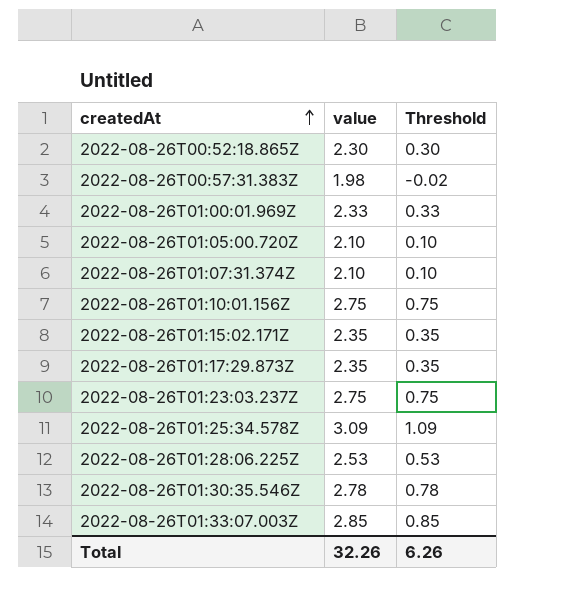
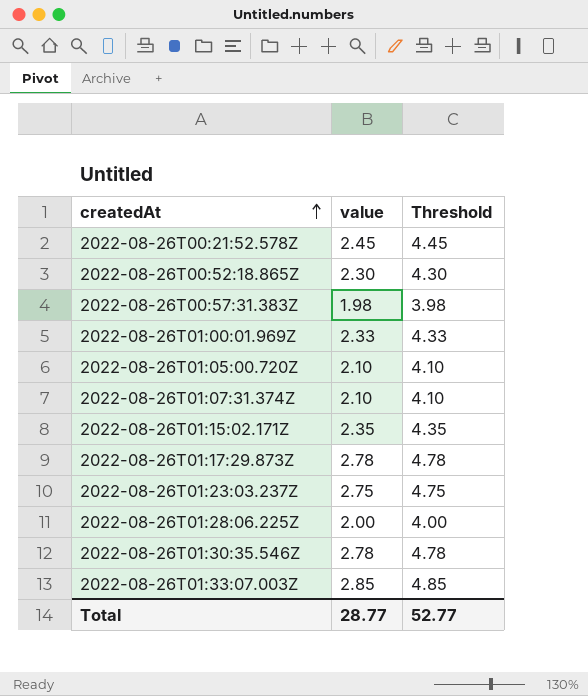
column Threshold | formula: [value] - 2 -> [value] + 2
row 2022-08-26T01:10:01.156Z: 2.75 | 0.75 -> none
row 2022-08-26T01:25:34.578Z: 3.09 | 1.09 -> none
row 2022-08-26T00:21:52.578Z: none -> 2.45 | 4.45
2022-08-26T01:17:29.873Z | value: 2.35 -> 2.78
2022-08-26T01:28:06.225Z | value: 2.53 -> 2.00
Total | value: 32.26 -> 28.77
Total | Threshold: 6.26 -> 52.77

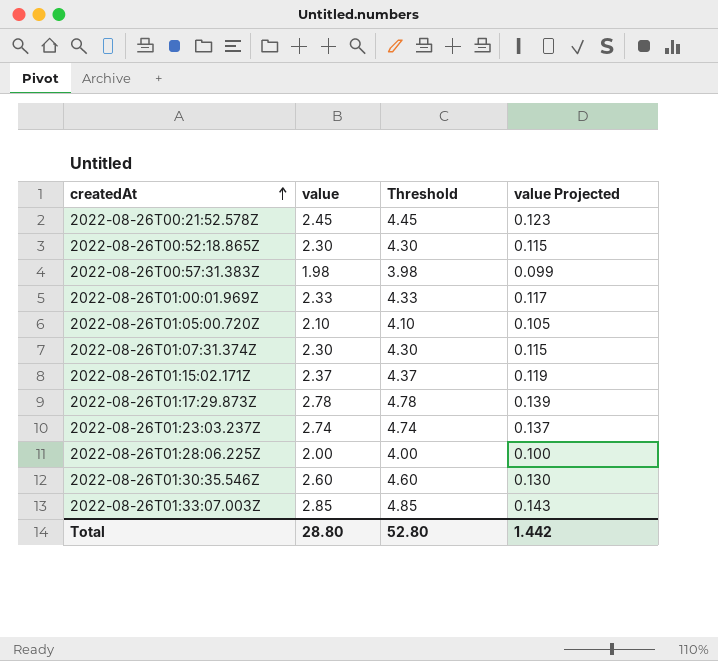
column value Projected | formula: none -> [value] * 0.05
2022-08-26T01:07:31.374Z | value: 2.10 -> 2.30
2022-08-26T01:07:31.374Z | Threshold: 4.10 -> 4.30
2022-08-26T01:15:02.171Z | value: 2.35 -> 2.37
2022-08-26T01:15:02.171Z | Threshold: 4.35 -> 4.37
2022-08-26T01:23:03.237Z | value: 2.75 -> 2.74
2022-08-26T01:23:03.237Z | Threshold: 4.75 -> 4.74
2022-08-26T01:30:35.546Z | value: 2.78 -> 2.60
2022-08-26T01:30:35.546Z | Threshold: 4.78 -> 4.60
Total | value: 28.77 -> 28.80
Total | Threshold: 52.77 -> 52.80

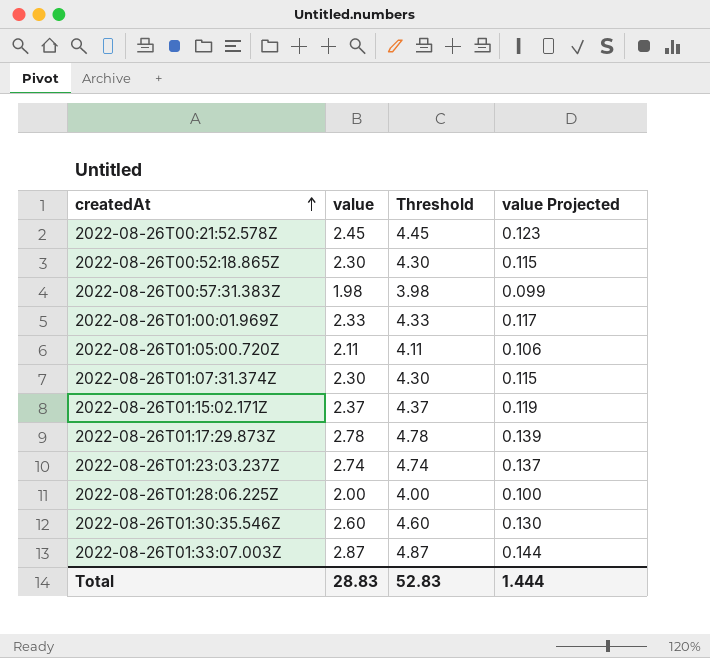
2022-08-26T01:05:00.720Z | value: 2.10 -> 2.11
2022-08-26T01:05:00.720Z | Threshold: 4.10 -> 4.11
2022-08-26T01:05:00.720Z | value Projected: 0.105 -> 0.106
2022-08-26T01:33:07.003Z | value: 2.85 -> 2.87
2022-08-26T01:33:07.003Z | Threshold: 4.85 -> 4.87
2022-08-26T01:33:07.003Z | value Projected: 0.143 -> 0.144
Total | value: 28.80 -> 28.83
Total | Threshold: 52.80 -> 52.83
Total | value Projected: 1.442 -> 1.444

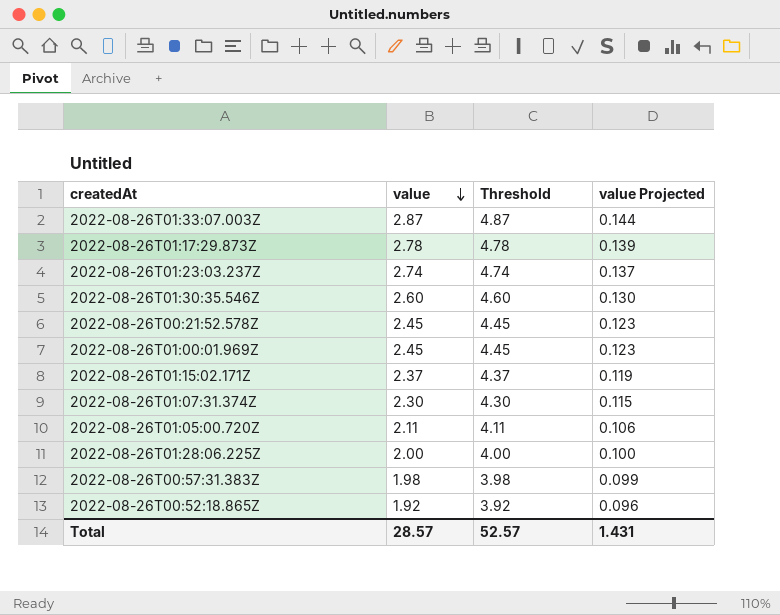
row order: createdAt ascending -> value descending
2022-08-26T01:00:01.969Z | value: 2.33 -> 2.45
2022-08-26T01:00:01.969Z | Threshold: 4.33 -> 4.45
2022-08-26T01:00:01.969Z | value Projected: 0.117 -> 0.123
2022-08-26T00:52:18.865Z | value: 2.30 -> 1.92
2022-08-26T00:52:18.865Z | Threshold: 4.30 -> 3.92
2022-08-26T00:52:18.865Z | value Projected: 0.115 -> 0.096
Total | value: 28.83 -> 28.57
Total | Threshold: 52.83 -> 52.57
Total | value Projected: 1.444 -> 1.431

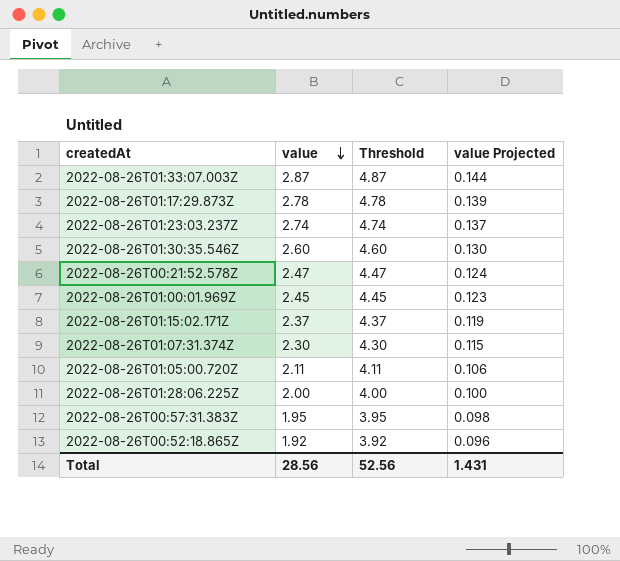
2022-08-26T00:21:52.578Z | value: 2.45 -> 2.47
2022-08-26T00:21:52.578Z | Threshold: 4.45 -> 4.47
2022-08-26T00:21:52.578Z | value Projected: 0.123 -> 0.124
2022-08-26T00:57:31.383Z | value: 1.98 -> 1.95
2022-08-26T00:57:31.383Z | Threshold: 3.98 -> 3.95
2022-08-26T00:57:31.383Z | value Projected: 0.099 -> 0.098
Total | value: 28.57 -> 28.56
Total | Threshold: 52.57 -> 52.56

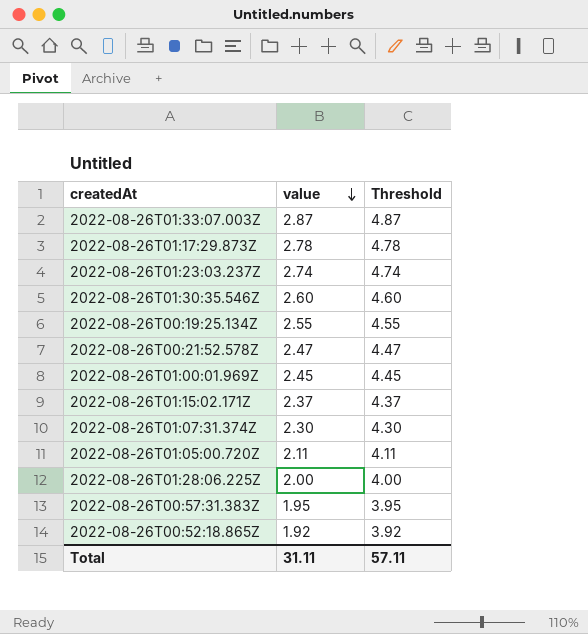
column value Projected | formula: [value] * 0.05 -> none
row 2022-08-26T00:19:25.134Z: none -> 2.55 | 4.55
Total | value: 28.56 -> 31.11
Total | Threshold: 52.56 -> 57.11

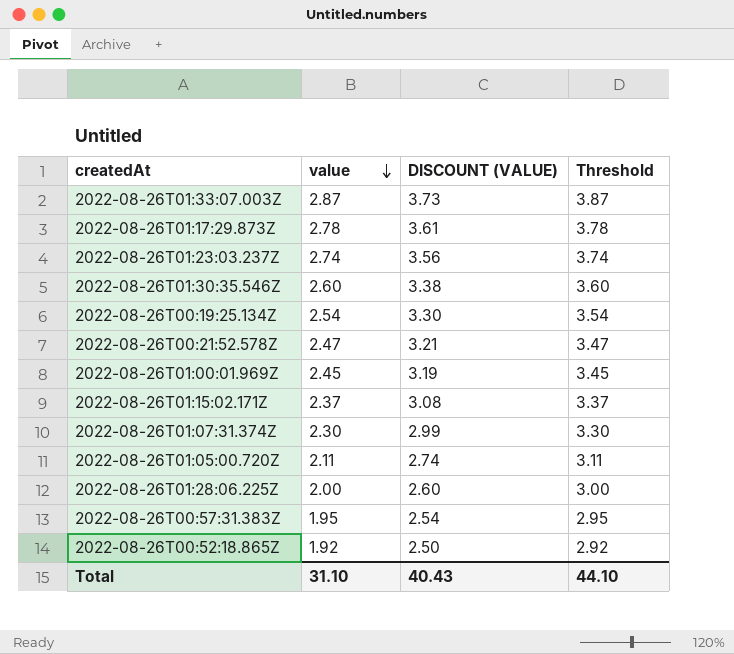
column DISCOUNT (VALUE) | formula: none -> [value] * 1.3
column Threshold | formula: [value] + 2 -> [value] + 1
2022-08-26T00:19:25.134Z | value: 2.55 -> 2.54
Total | value: 31.11 -> 31.10
Total | Threshold: 57.11 -> 44.10

